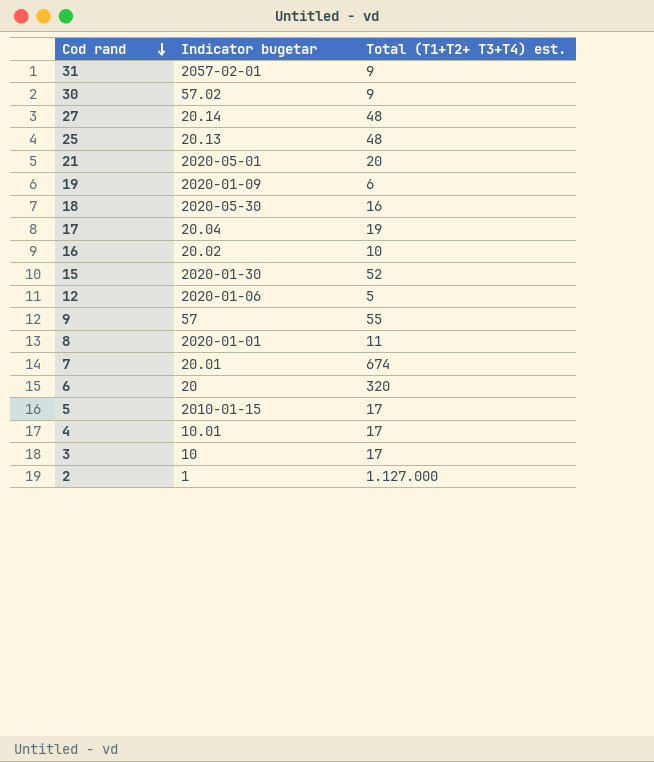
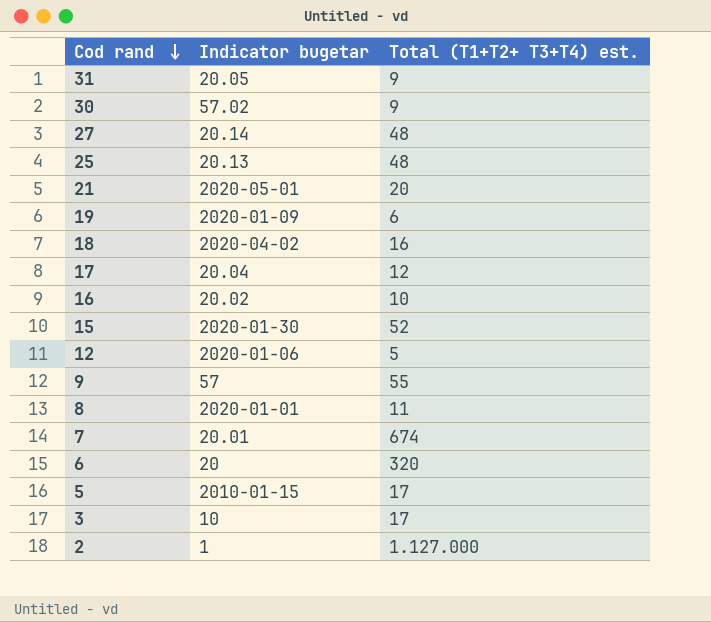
row 4: 10.01 | 17 -> none
31 | Indicator bugetar: 2057-02-01 -> 20.05
18 | Indicator bugetar: 2020-05-30 -> 2020-04-02
17 | Total (T1+T2+ T3+T4) est.: 19 -> 12

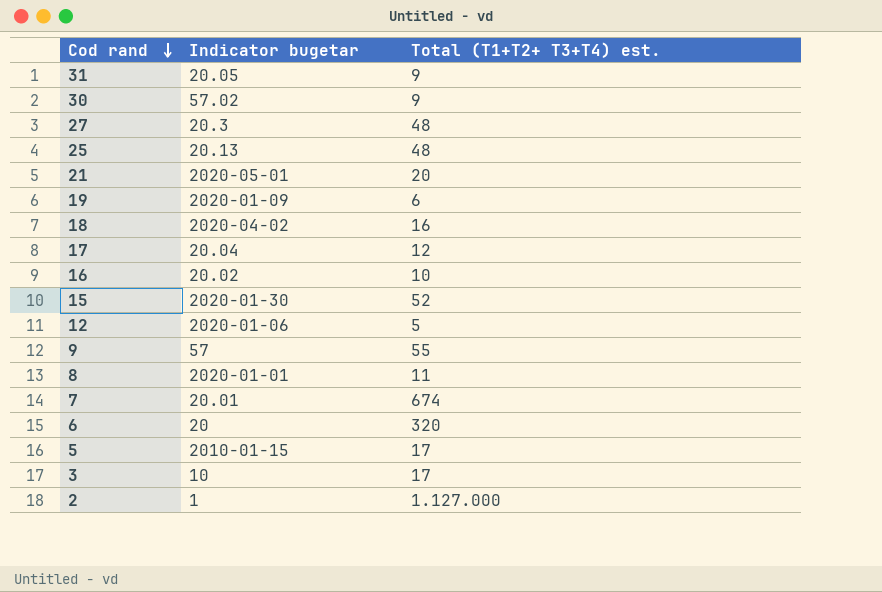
27 | Indicator bugetar: 20.14 -> 20.3

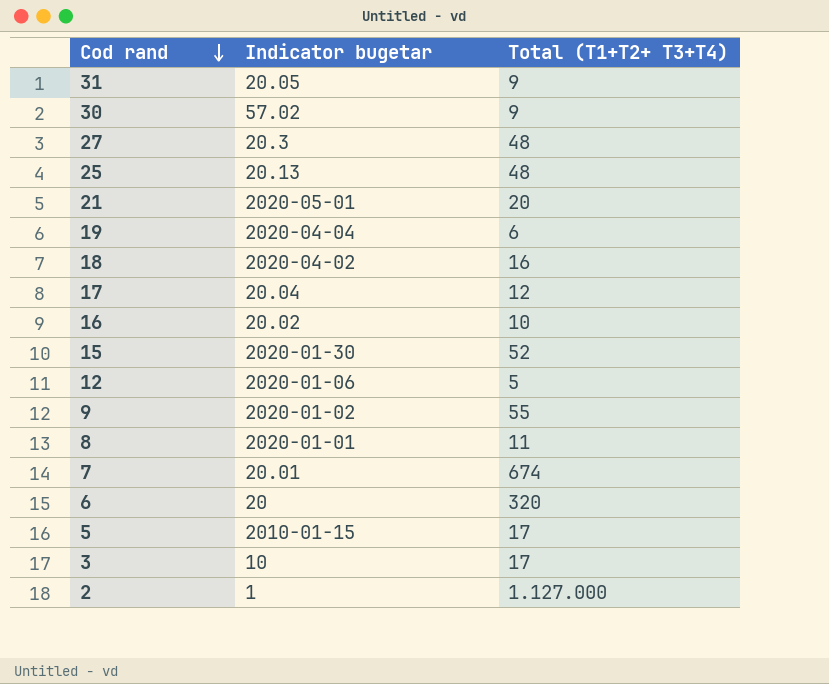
column name: Total (T1+T2+ T3+T4) est. -> Total (T1+T2+ T3+T4)
19 | Indicator bugetar: 2020-01-09 -> 2020-04-04
9 | Indicator bugetar: 57 -> 2020-01-02

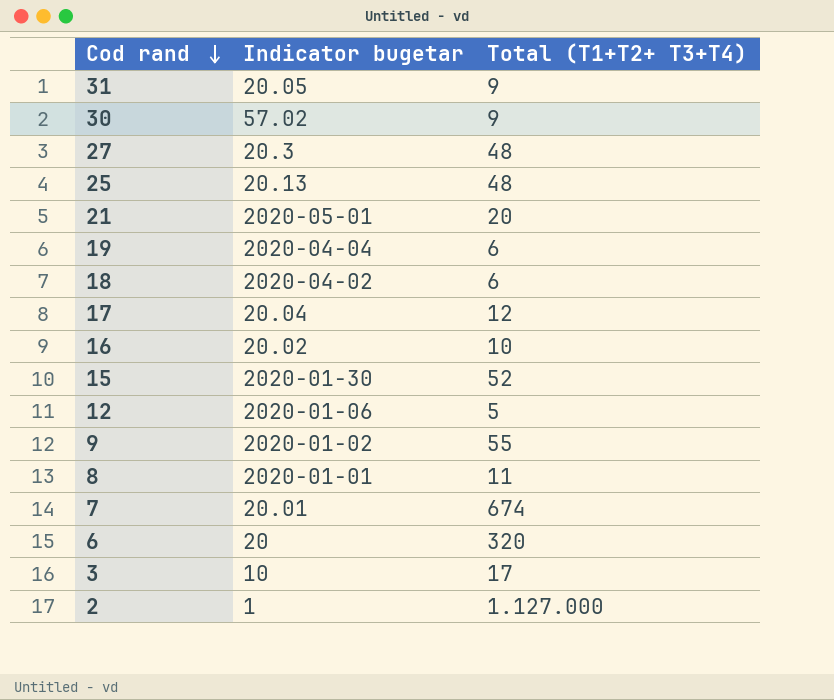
row 5: 2010-01-15 | 17 -> none
18 | Total (T1+T2+ T3+T4): 16 -> 6

